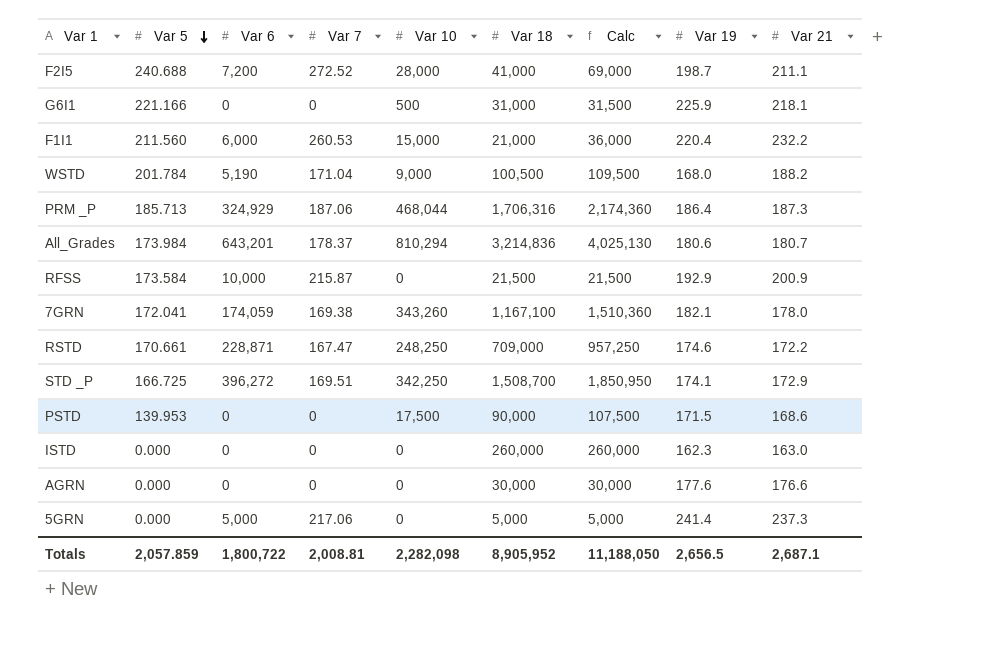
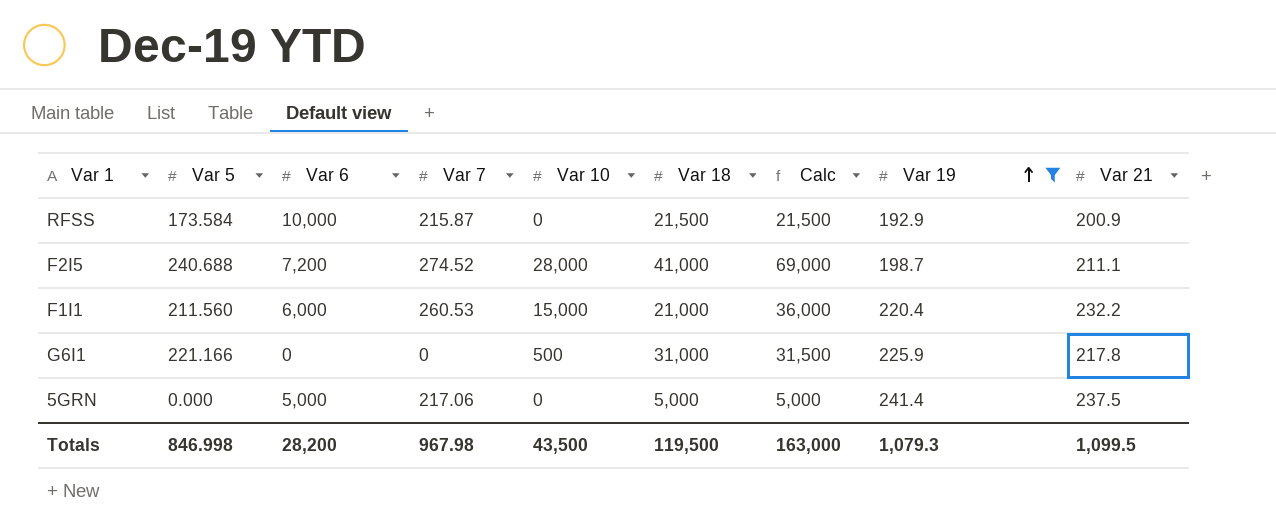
filter: none -> Var 19 >= 192.9
row order: Var 5 descending -> Var 19 ascending
F2I5 | Var 7: 272.52 -> 274.52
G6I1 | Var 21: 218.1 -> 217.8
5GRN | Var 21: 237.3 -> 237.5
Totals | Var 5: 2,057.859 -> 846.998
Totals | Var 6: 1,800,722 -> 28,200
Totals | Var 7: 2,008.81 -> 967.98
Totals | Var 10: 2,282,098 -> 43,500
Totals | Var 18: 8,905,952 -> 119,500
Totals | Calc: 11,188,050 -> 163,000
Totals | Var 19: 2,656.5 -> 1,079.3
Totals | Var 21: 2,687.1 -> 1,099.5

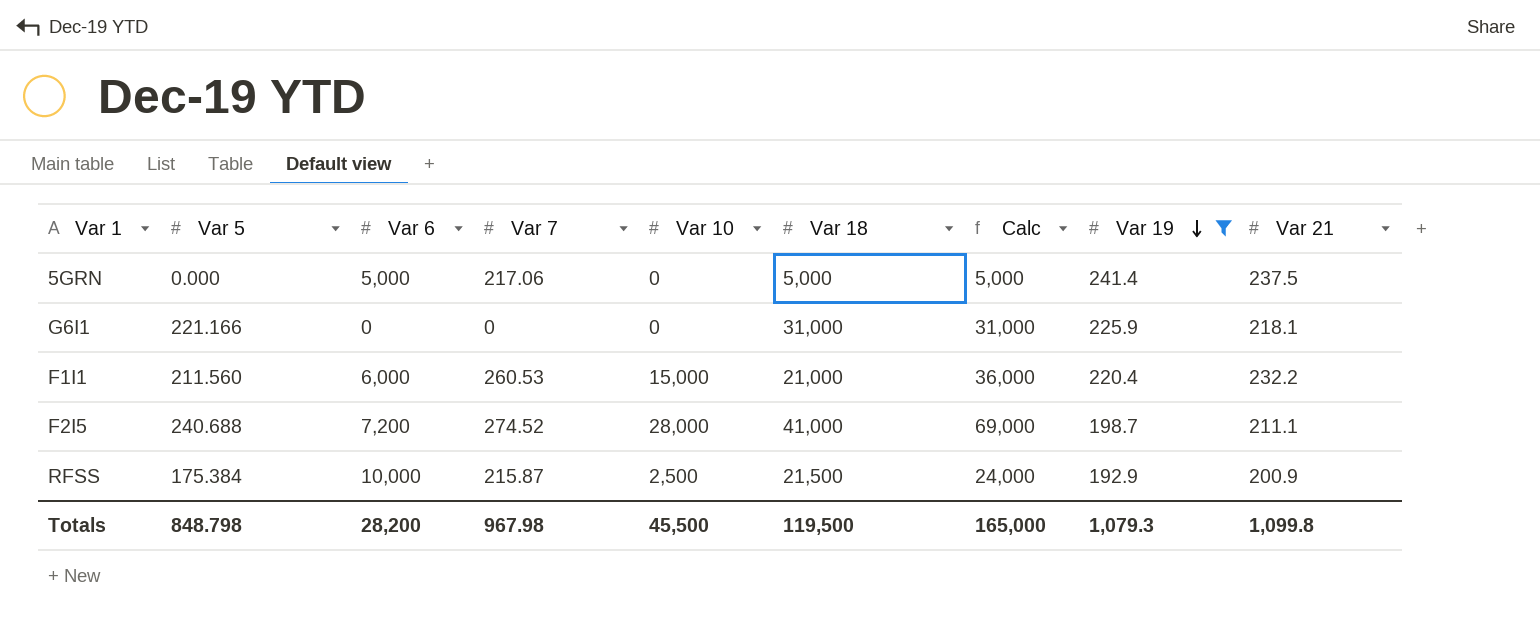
row order: Var 19 ascending -> Var 19 descending
G6I1 | Var 10: 500 -> 0
G6I1 | Calc: 31,500 -> 31,000
G6I1 | Var 21: 217.8 -> 218.1
RFSS | Var 5: 173.584 -> 175.384
RFSS | Var 10: 0 -> 2,500
RFSS | Calc: 21,500 -> 24,000
Totals | Var 5: 846.998 -> 848.798
Totals | Var 10: 43,500 -> 45,500
Totals | Calc: 163,000 -> 165,000
Totals | Var 21: 1,099.5 -> 1,099.8

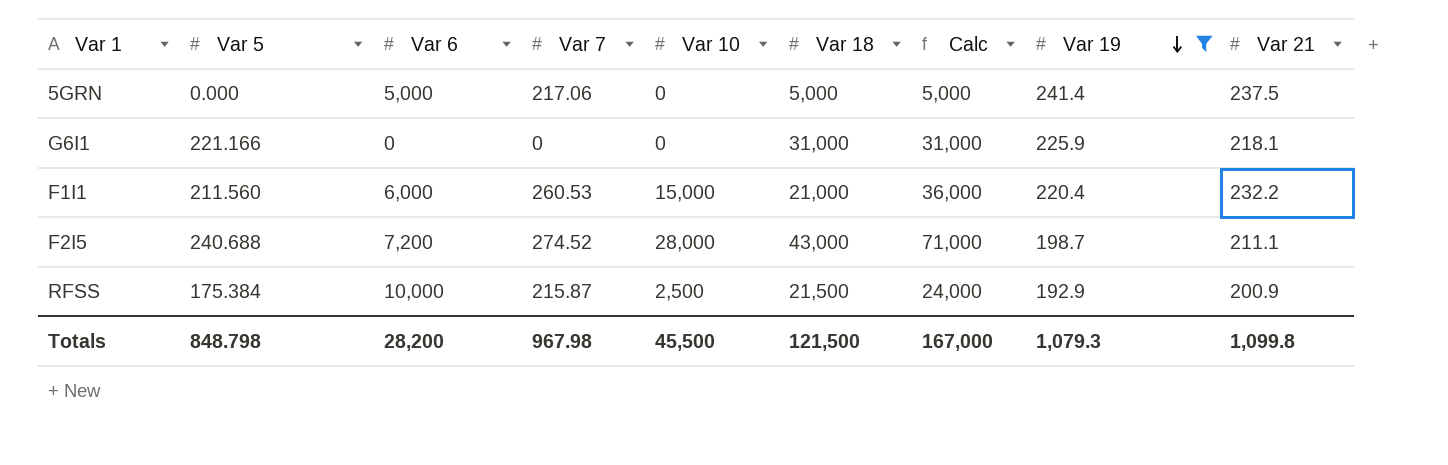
F2I5 | Var 18: 41,000 -> 43,000
F2I5 | Calc: 69,000 -> 71,000
Totals | Var 18: 119,500 -> 121,500
Totals | Calc: 165,000 -> 167,000

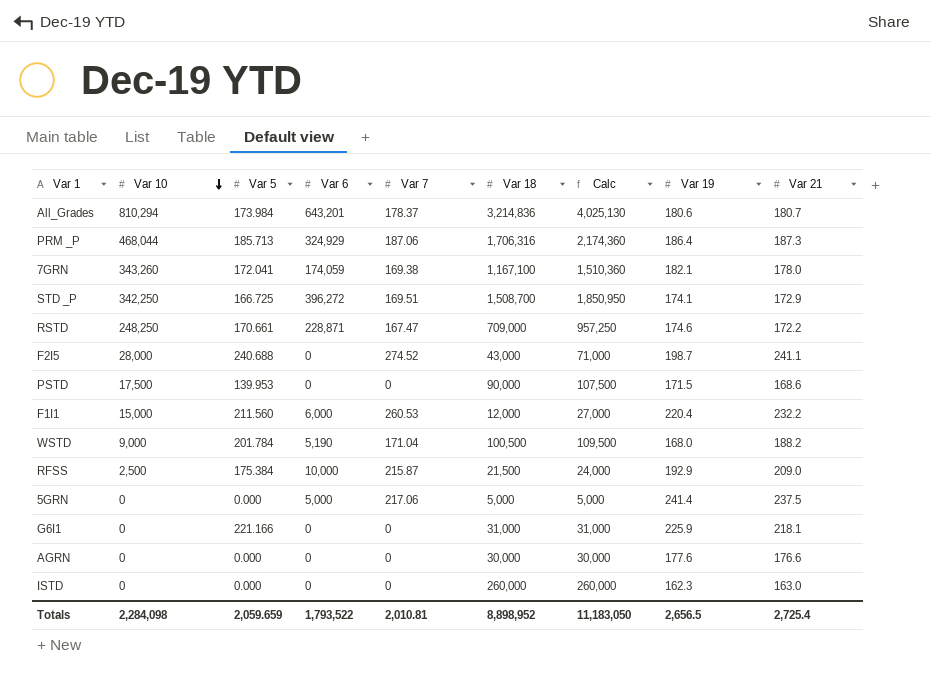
filter: Var 19 >= 192.9 -> none
row order: Var 19 descending -> Var 10 descending
column Var 10 | position: 5 -> 2
F2I5 | Var 6: 7,200 -> 0
F2I5 | Var 21: 211.1 -> 241.1
F1I1 | Var 18: 21,000 -> 12,000
F1I1 | Calc: 36,000 -> 27,000
RFSS | Var 21: 200.9 -> 209.0
Totals | Var 10: 45,500 -> 2,284,098
Totals | Var 5: 848.798 -> 2,059.659
Totals | Var 6: 28,200 -> 1,793,522
Totals | Var 7: 967.98 -> 2,010.81
Totals | Var 18: 121,500 -> 8,898,952
Totals | Calc: 167,000 -> 11,183,050
Totals | Var 19: 1,079.3 -> 2,656.5
Totals | Var 21: 1,099.8 -> 2,725.4

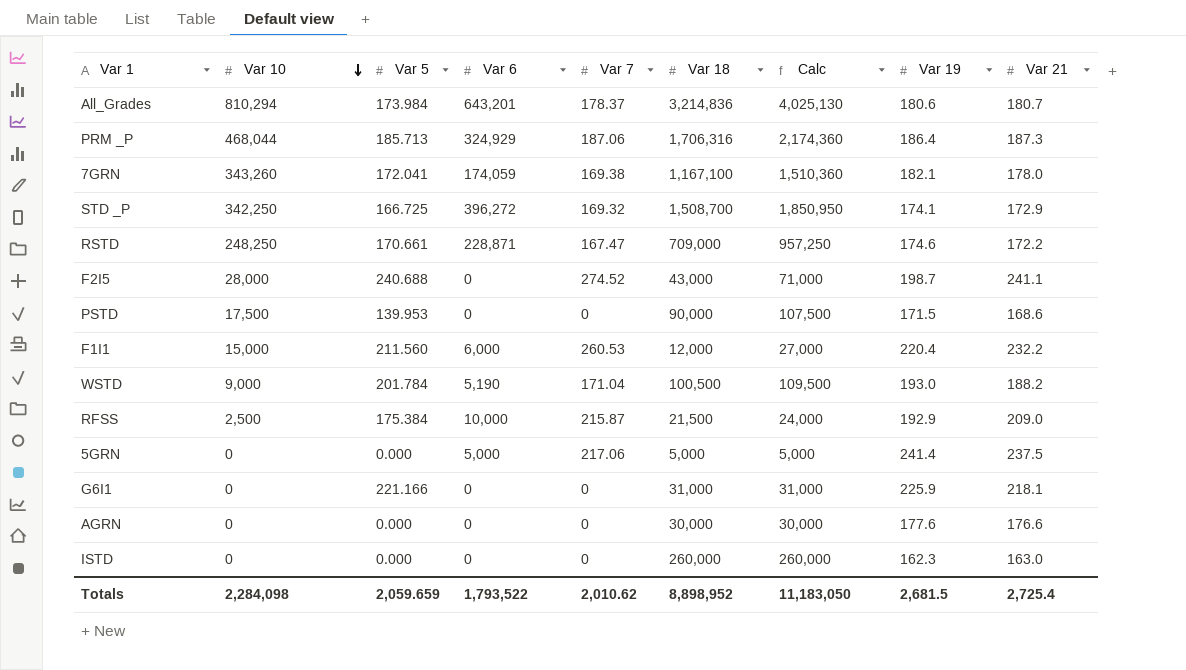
STD _P | Var 7: 169.51 -> 169.32
WSTD | Var 19: 168.0 -> 193.0
Totals | Var 7: 2,010.81 -> 2,010.62
Totals | Var 19: 2,656.5 -> 2,681.5

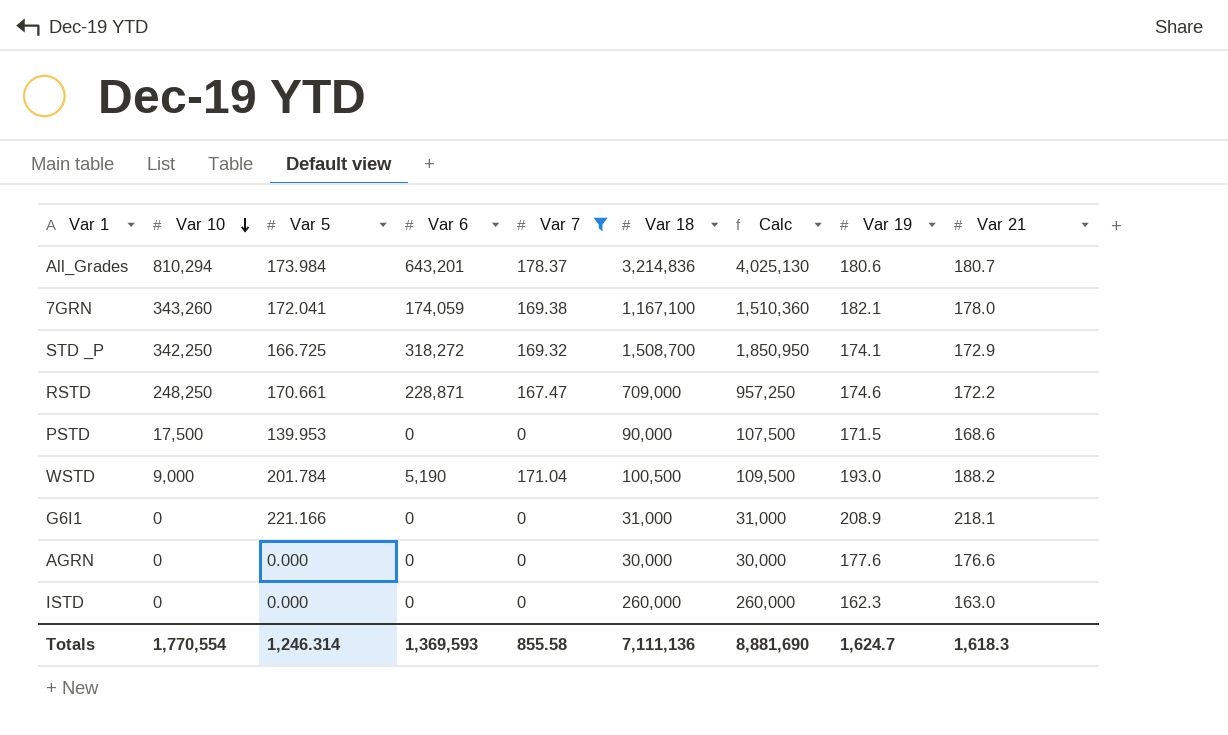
filter: none -> Var 7 <= 178.37
STD _P | Var 6: 396,272 -> 318,272
G6I1 | Var 19: 225.9 -> 208.9
Totals | Var 10: 2,284,098 -> 1,770,554
Totals | Var 5: 2,059.659 -> 1,246.314
Totals | Var 6: 1,793,522 -> 1,369,593
Totals | Var 7: 2,010.62 -> 855.58
Totals | Var 18: 8,898,952 -> 7,111,136
Totals | Calc: 11,183,050 -> 8,881,690
Totals | Var 19: 2,681.5 -> 1,624.7
Totals | Var 21: 2,725.4 -> 1,618.3

